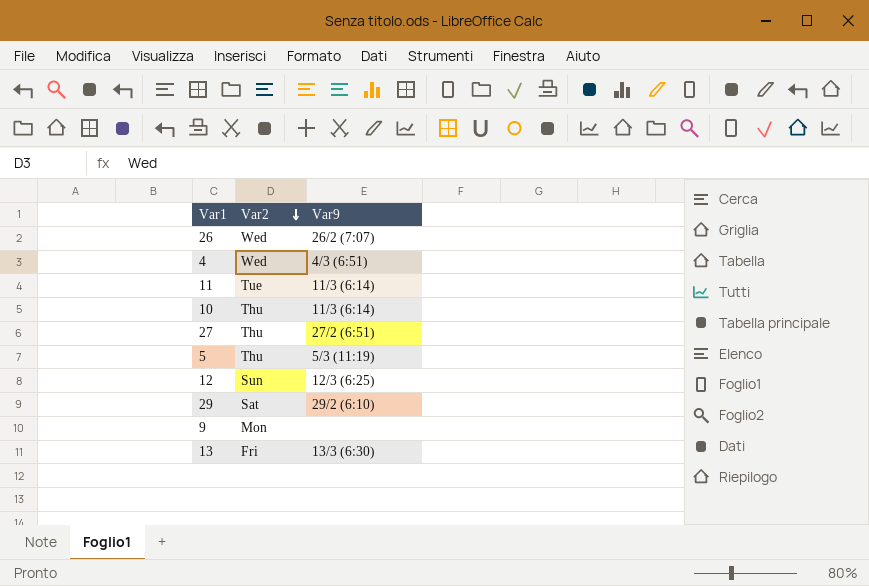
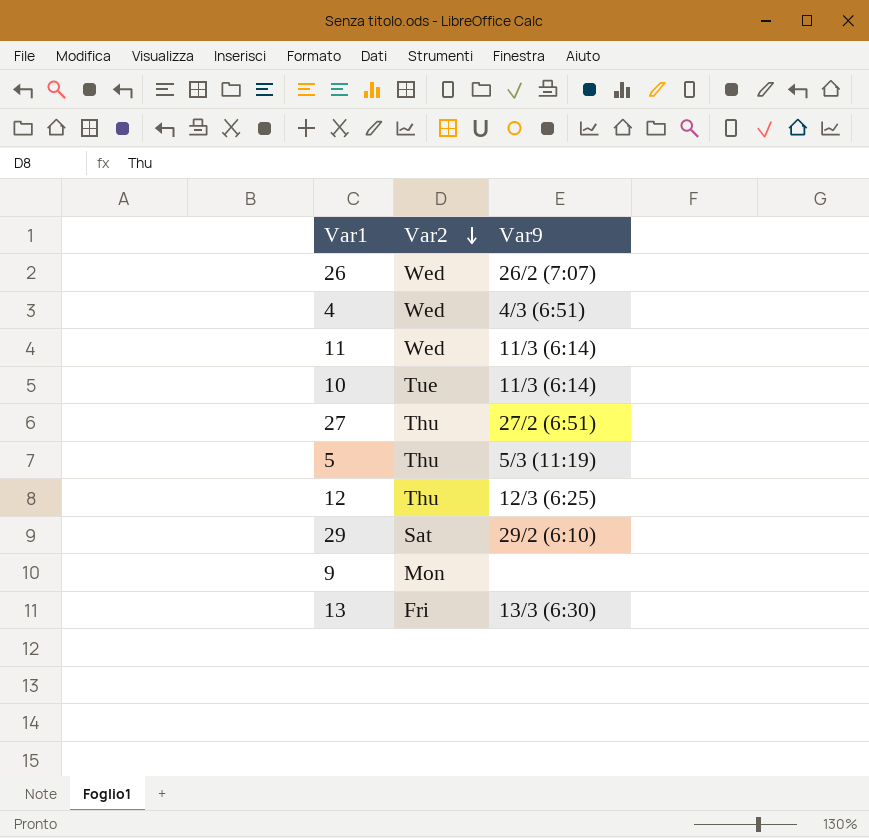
11 | Var2: Tue -> Wed
10 | Var2: Thu -> Tue
12 | Var2: Sun -> Thu

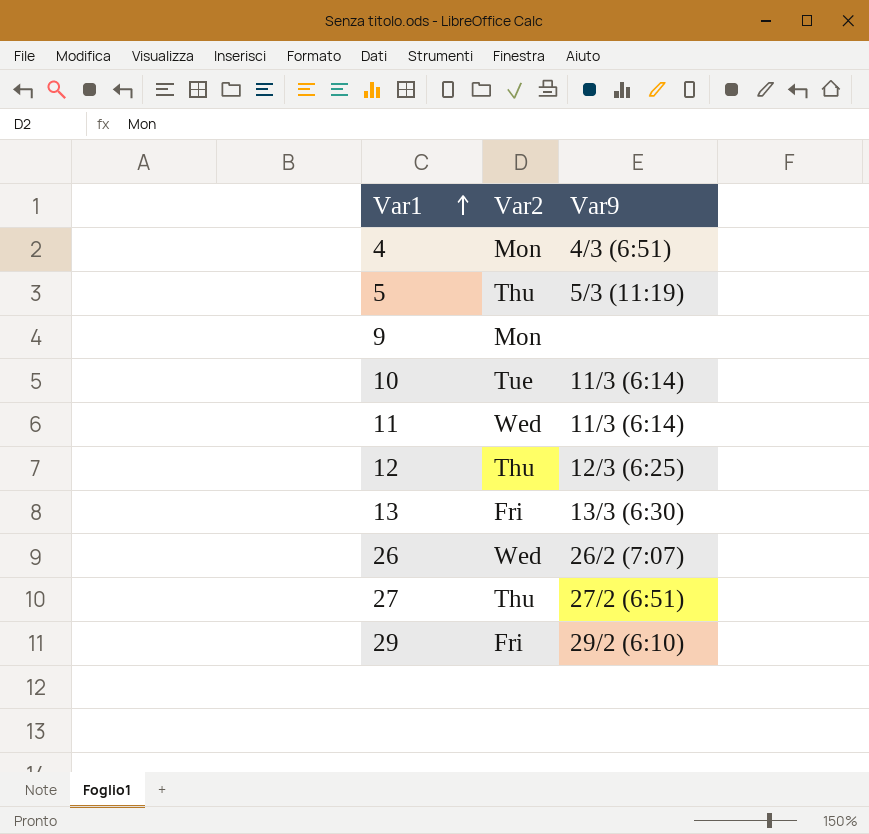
row order: Var2 descending -> Var1 ascending
4 | Var2: Wed -> Mon
29 | Var2: Sat -> Fri

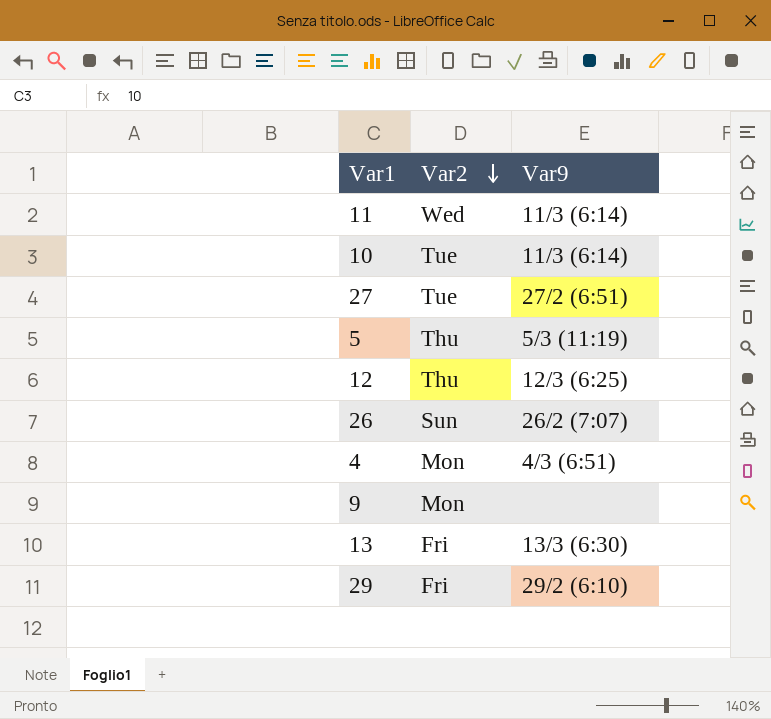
row order: Var1 ascending -> Var2 descending
27 | Var2: Thu -> Tue
26 | Var2: Wed -> Sun

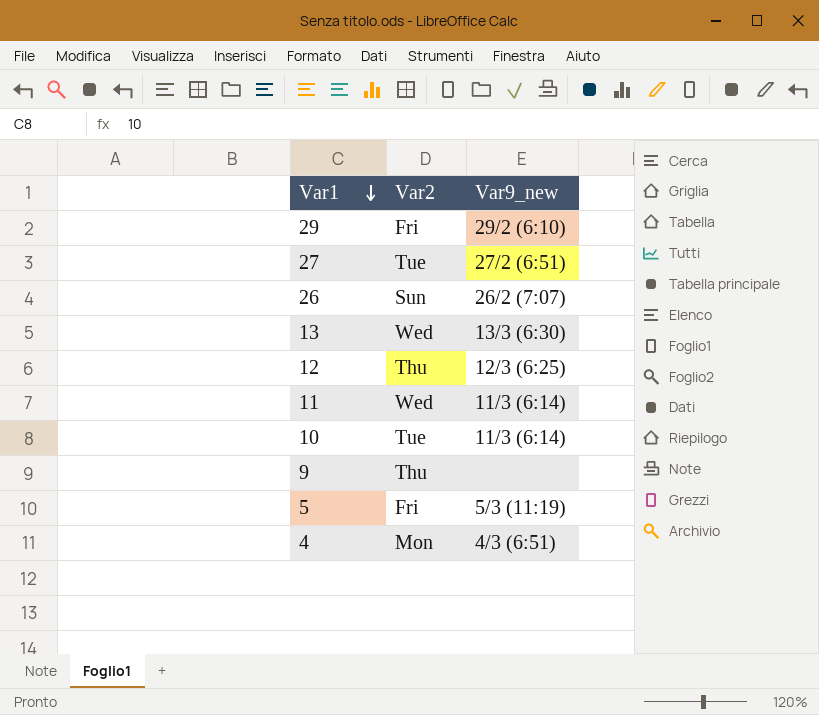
row order: Var2 descending -> Var1 descending
column name: Var9 -> Var9_new
13 | Var2: Fri -> Wed
9 | Var2: Mon -> Thu
5 | Var2: Thu -> Fri

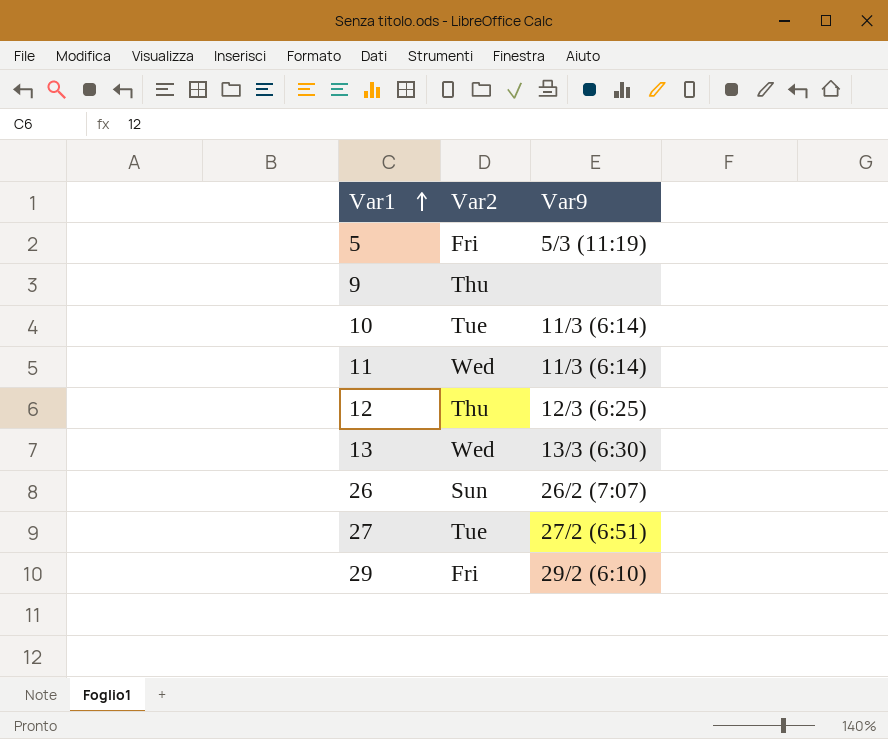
row order: Var1 descending -> Var1 ascending
column name: Var9_new -> Var9
row 4: Mon | 4/3 (6:51) -> none

